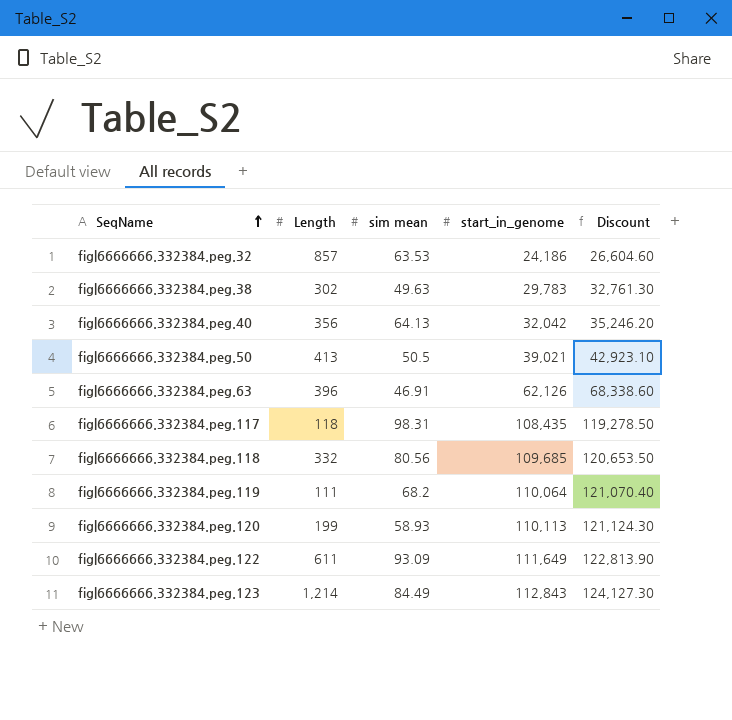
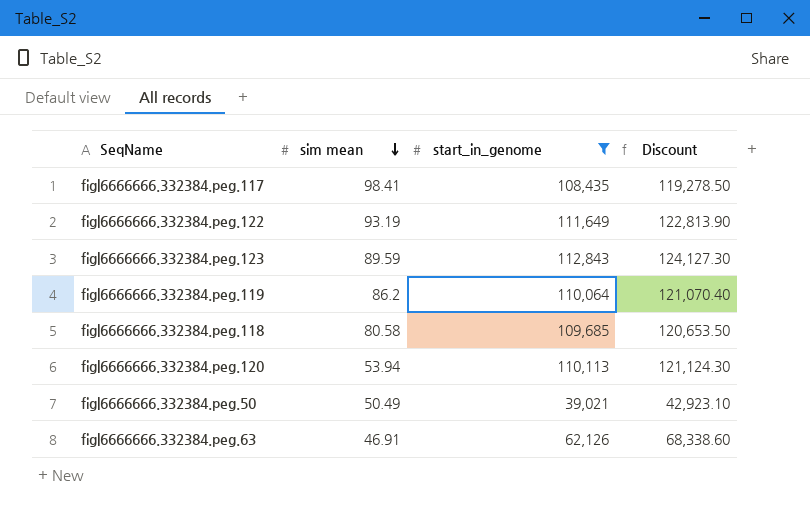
filter: none -> start_in_genome >= 39,021
row order: SeqName ascending -> sim mean descending
column Length | position: 2 -> none
fig|6666666.332384.peg.117 | sim mean: 98.31 -> 98.41
fig|6666666.332384.peg.122 | sim mean: 93.09 -> 93.19
fig|6666666.332384.peg.123 | sim mean: 84.49 -> 89.59
fig|6666666.332384.peg.119 | sim mean: 68.2 -> 86.2
fig|6666666.332384.peg.118 | sim mean: 80.56 -> 80.58
fig|6666666.332384.peg.120 | sim mean: 58.93 -> 53.94
fig|6666666.332384.peg.50 | sim mean: 50.5 -> 50.49

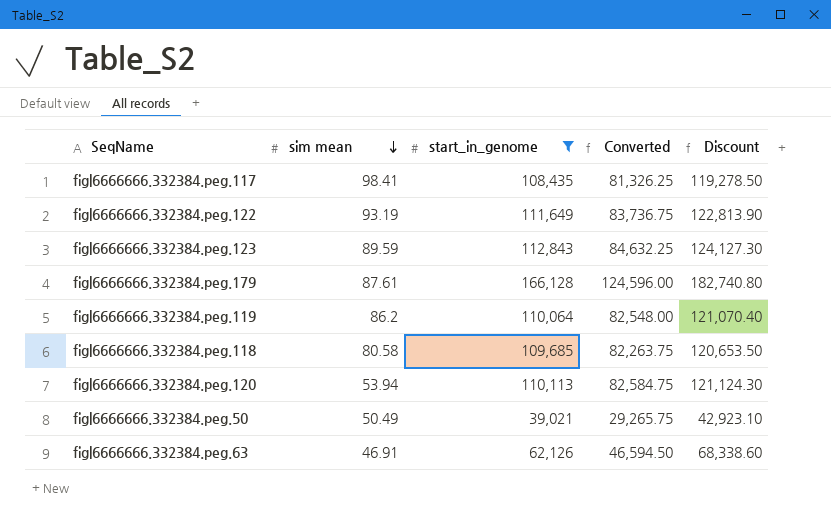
column Converted | formula: none -> [start_in_genome] * 0.75
row fig|6666666.332384.peg.179: none -> 87.61 | 166,128 | 124,596.00 | 182,740.80

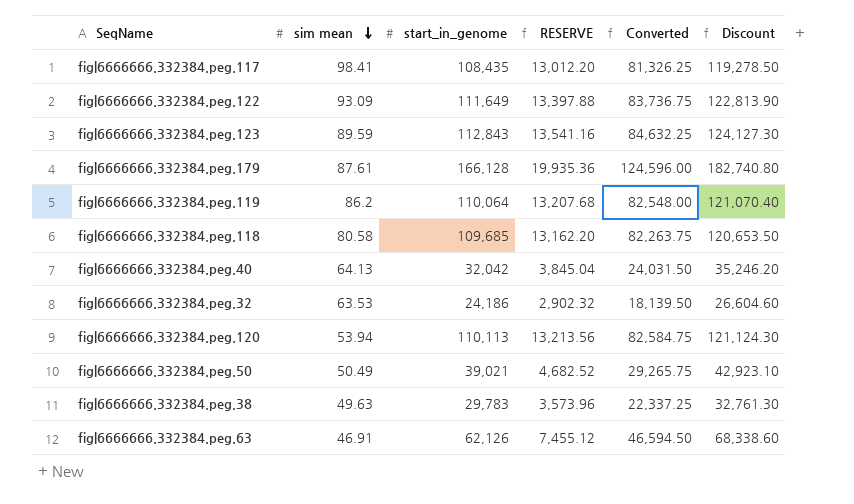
filter: start_in_genome >= 39,021 -> none
column RESERVE | formula: none -> [start_in_genome] * 0.12
fig|6666666.332384.peg.122 | sim mean: 93.19 -> 93.09

